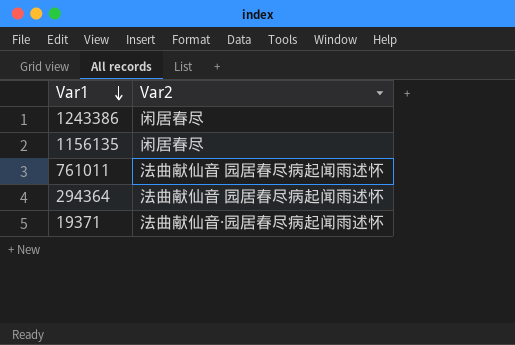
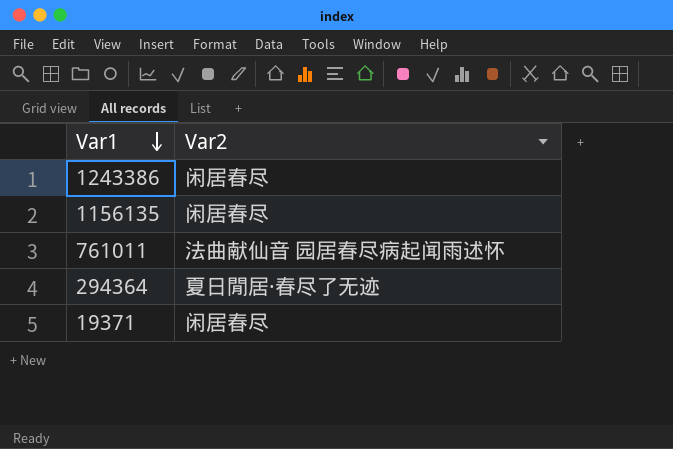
294364 | Var2: 法曲献仙音 园居春尽病起闻雨述怀 -> 夏日閒居·春尽了无迹
19371 | Var2: 法曲献仙音·园居春尽病起闻雨述怀 -> 闲居春尽

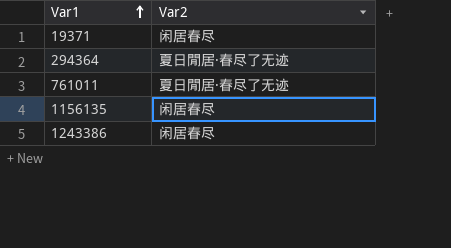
row order: Var1 descending -> Var1 ascending
761011 | Var2: 法曲献仙音 园居春尽病起闻雨述怀 -> 夏日閒居·春尽了无迹

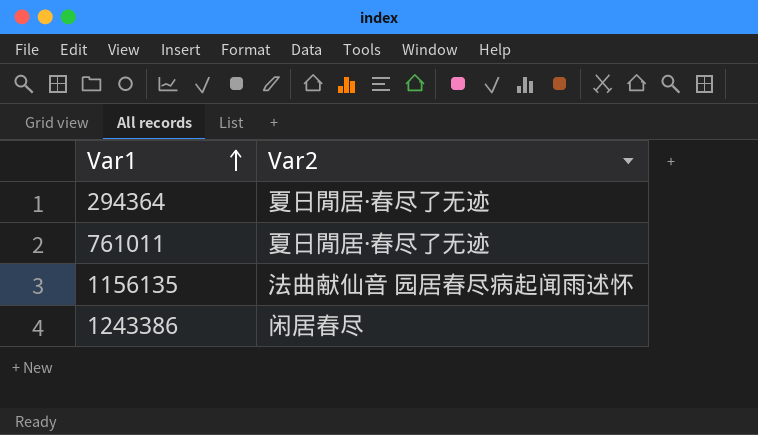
row 19371: 闲居春尽 -> none
1156135 | Var2: 闲居春尽 -> 法曲献仙音 园居春尽病起闻雨述怀

